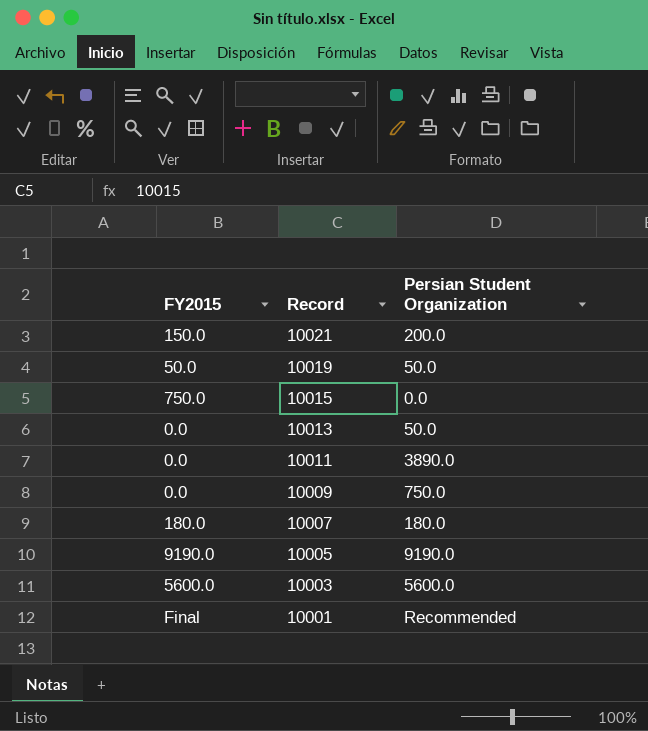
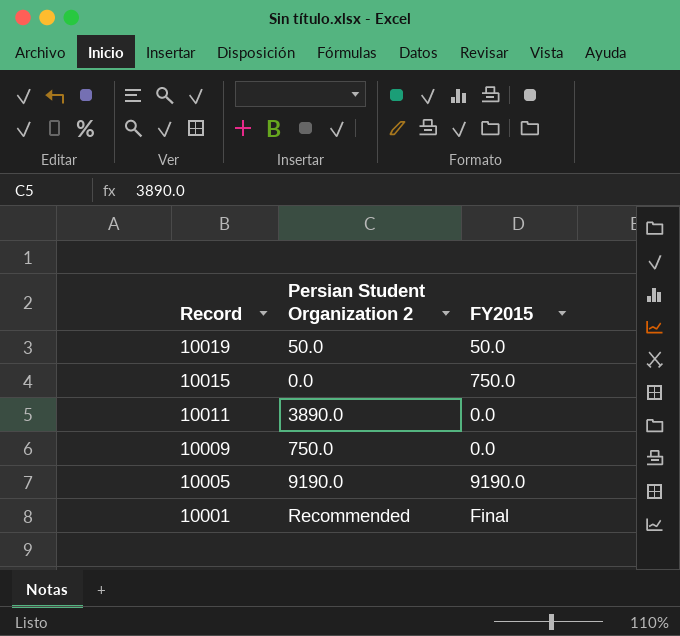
column name: Persian Student Organization -> Persian Student Organization 2
column FY2015 | position: 1 -> 3
row 10021: 150.0 | 200.0 -> none
row 10013: 0.0 | 50.0 -> none
row 10007: 180.0 | 180.0 -> none
row 10003: 5600.0 | 5600.0 -> none

